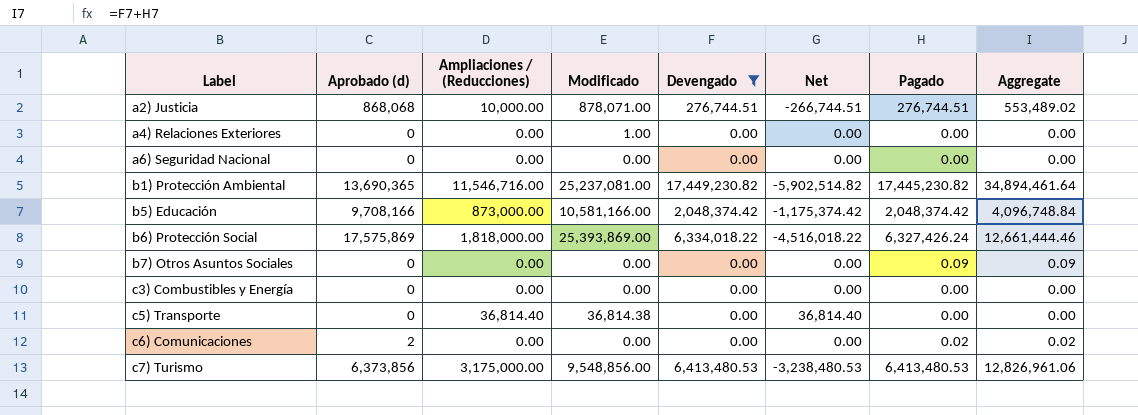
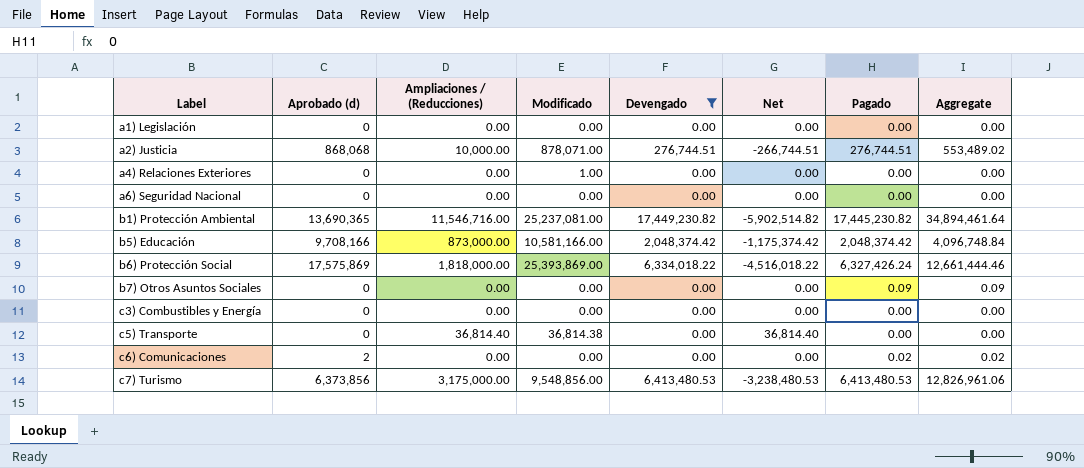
row a1) Legislación: none -> 0 | 0.00 | 0.00 | 0.00 | 0.00 | 0.00 | 0.00

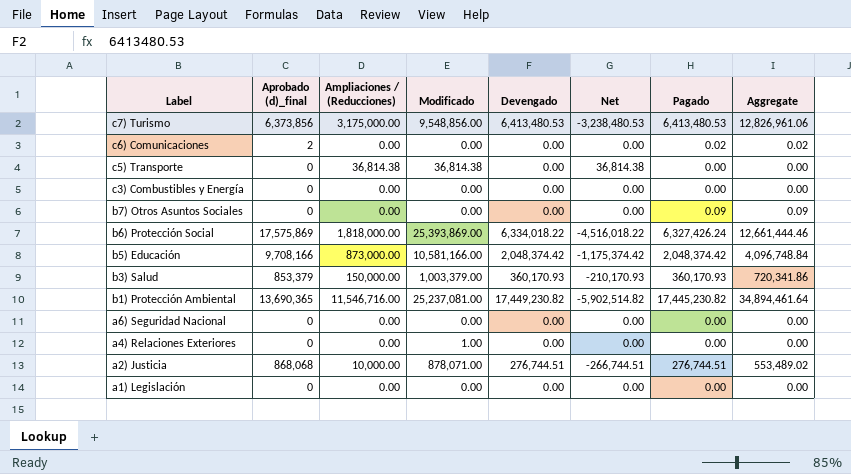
filter: Devengado != 360,170.93 -> none
row order: Label ascending -> Label descending
column name: Aprobado (d) -> Aprobado (d)_final
c5) Transporte | Ampliaciones / (Reducciones): 36,814.40 -> 36,814.38
c5) Transporte | Net: 36,814.40 -> 36,814.38

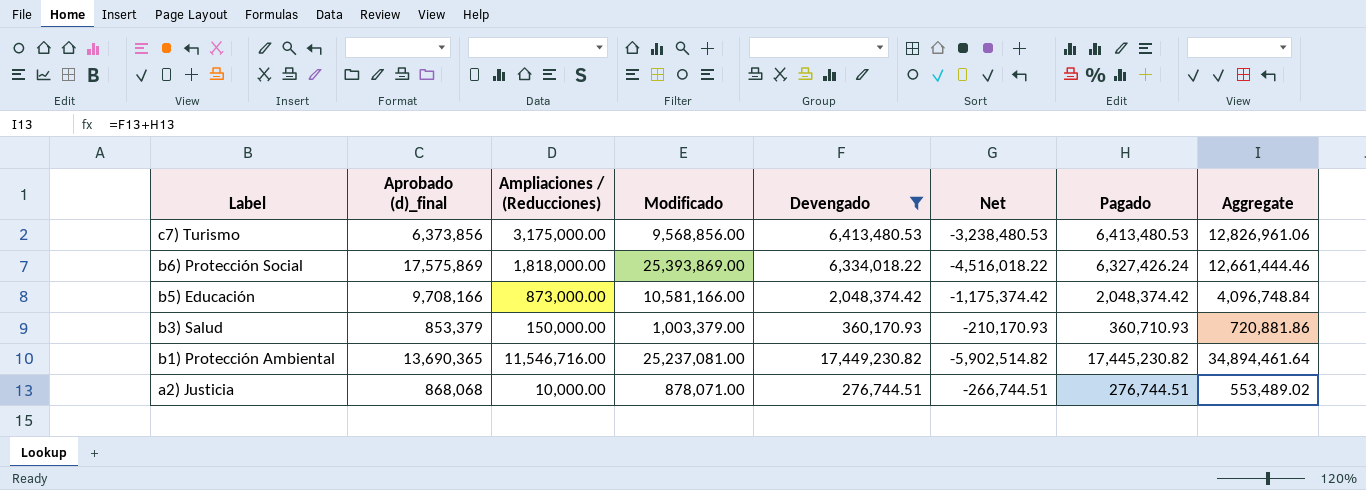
filter: none -> Devengado != 0.00
c7) Turismo | Modificado: 9,548,856.00 -> 9,568,856.00
b3) Salud | Pagado: 360,170.93 -> 360,710.93
b3) Salud | Aggregate: 720,341.86 -> 720,881.86

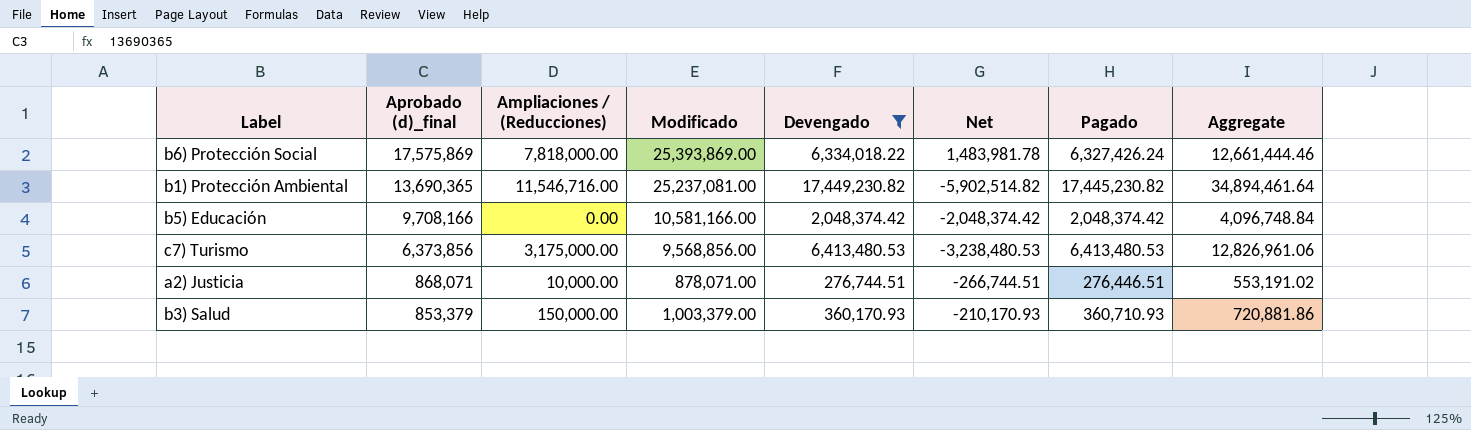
row order: Label descending -> Aprobado (d)_final descending
b6) Protección Social | Ampliaciones / (Reducciones): 1,818,000.00 -> 7,818,000.00
b6) Protección Social | Net: -4,516,018.22 -> 1,483,981.78
b5) Educación | Ampliaciones / (Reducciones): 873,000.00 -> 0.00
b5) Educación | Net: -1,175,374.42 -> -2,048,374.42
a2) Justicia | Aprobado (d)_final: 868,068 -> 868,071
a2) Justicia | Pagado: 276,744.51 -> 276,446.51
a2) Justicia | Aggregate: 553,489.02 -> 553,191.02

